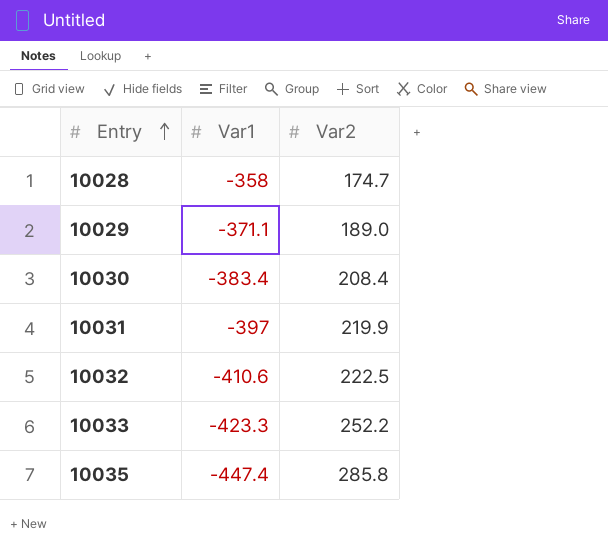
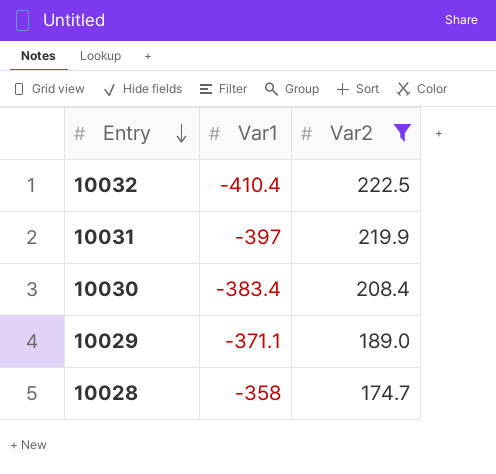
filter: none -> Var2 <= 222.5
row order: Entry ascending -> Entry descending
10032 | Var1: -410.6 -> -410.4

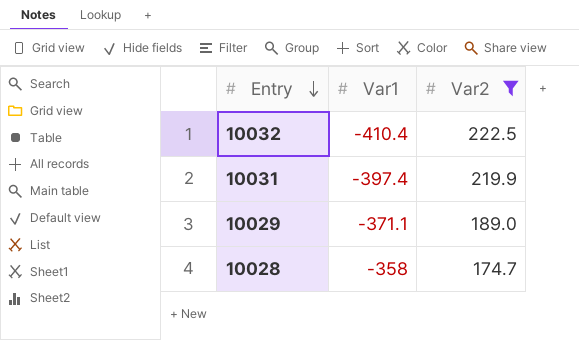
row 10030: -383.4 | 208.4 -> none
10031 | Var1: -397 -> -397.4

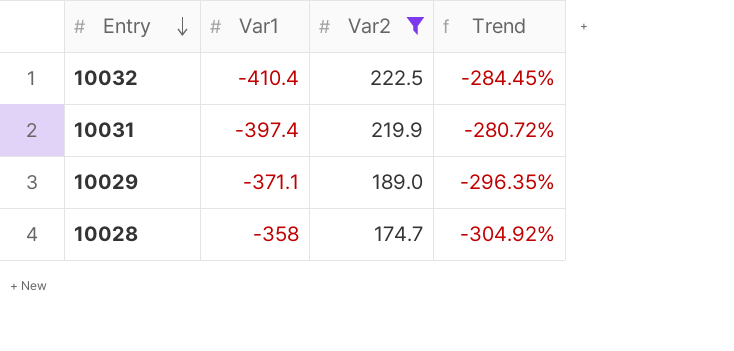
column Trend | formula: none -> ([Var1] - [Var2]) / [Var2]

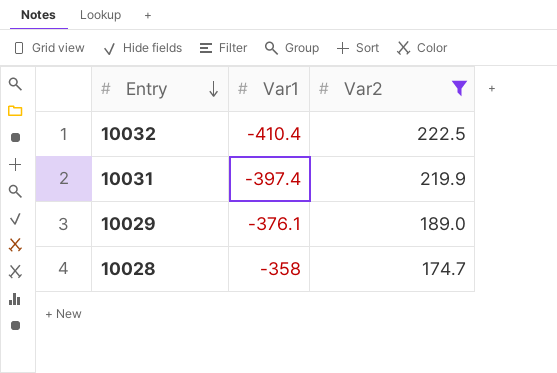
column Trend | formula: ([Var1] - [Var2]) / [Var2] -> none
10029 | Var1: -371.1 -> -376.1

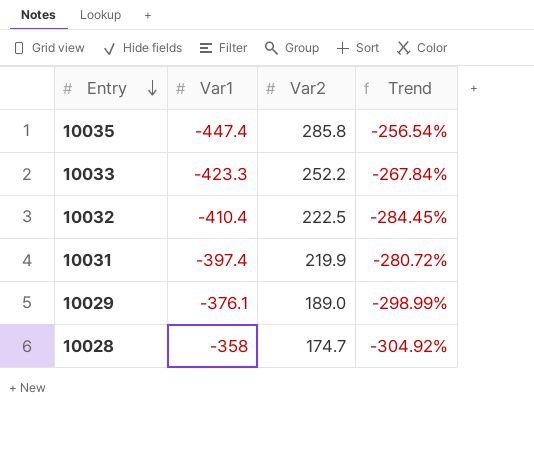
filter: Var2 <= 222.5 -> none
column Trend | formula: none -> ([Var1] - [Var2]) / [Var2]

